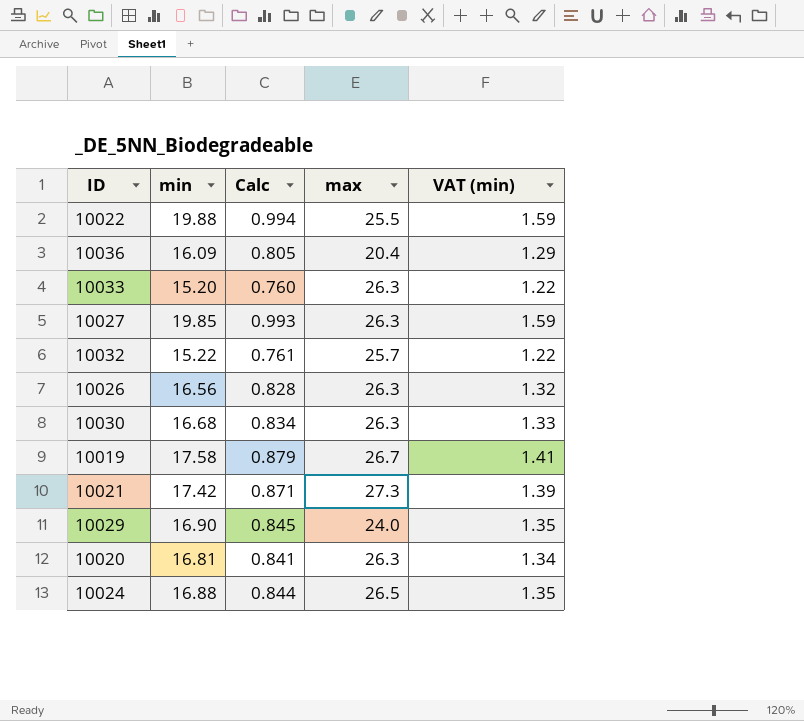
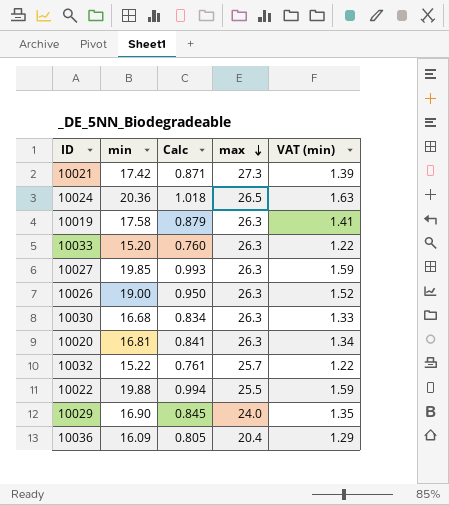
row order: none -> max descending
10024 | min: 16.88 -> 20.36
10024 | Calc: 0.844 -> 1.018
10024 | VAT (min): 1.35 -> 1.63
10019 | max: 26.7 -> 26.3
10026 | min: 16.56 -> 19.00
10026 | Calc: 0.828 -> 0.950
10026 | VAT (min): 1.32 -> 1.52

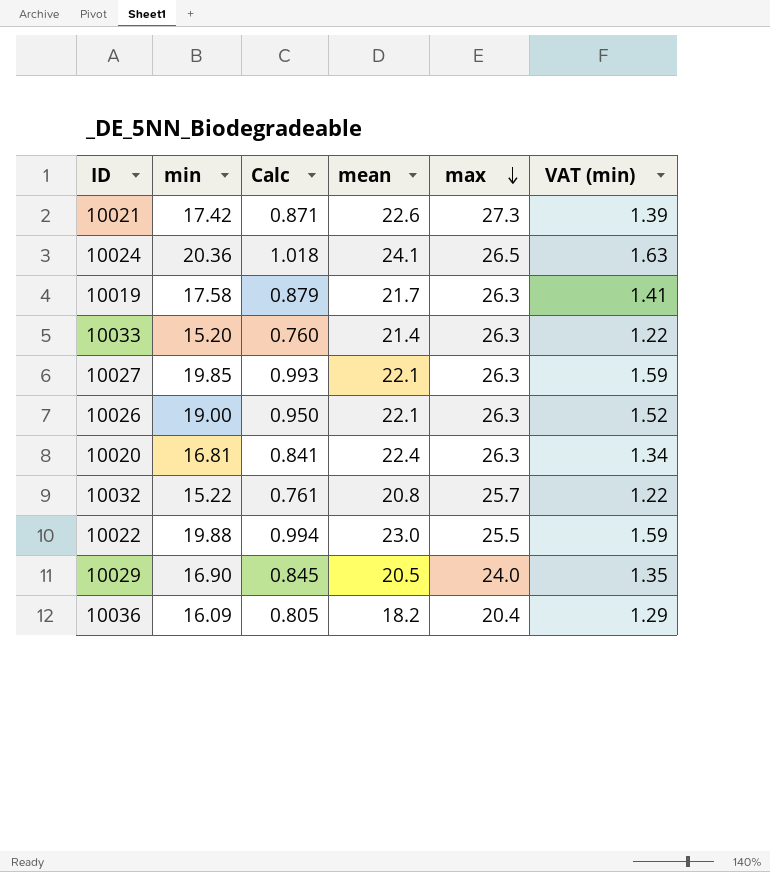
column mean | position: none -> 4
row 10030: 16.68 | 0.834 | 26.3 | 1.33 -> none

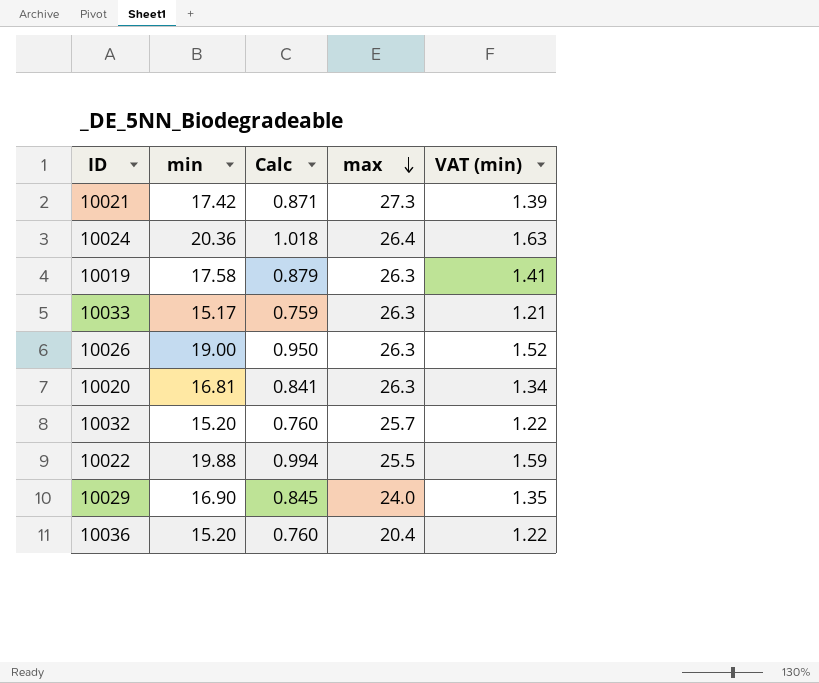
column mean | position: 4 -> none
row 10027: 19.85 | 0.993 | 22.1 | 26.3 | 1.59 -> none
10024 | max: 26.5 -> 26.4
10033 | min: 15.20 -> 15.17
10033 | Calc: 0.760 -> 0.759
10033 | VAT (min): 1.22 -> 1.21
10032 | min: 15.22 -> 15.20
10032 | Calc: 0.761 -> 0.760
10036 | min: 16.09 -> 15.20
10036 | Calc: 0.805 -> 0.760
10036 | VAT (min): 1.29 -> 1.22

